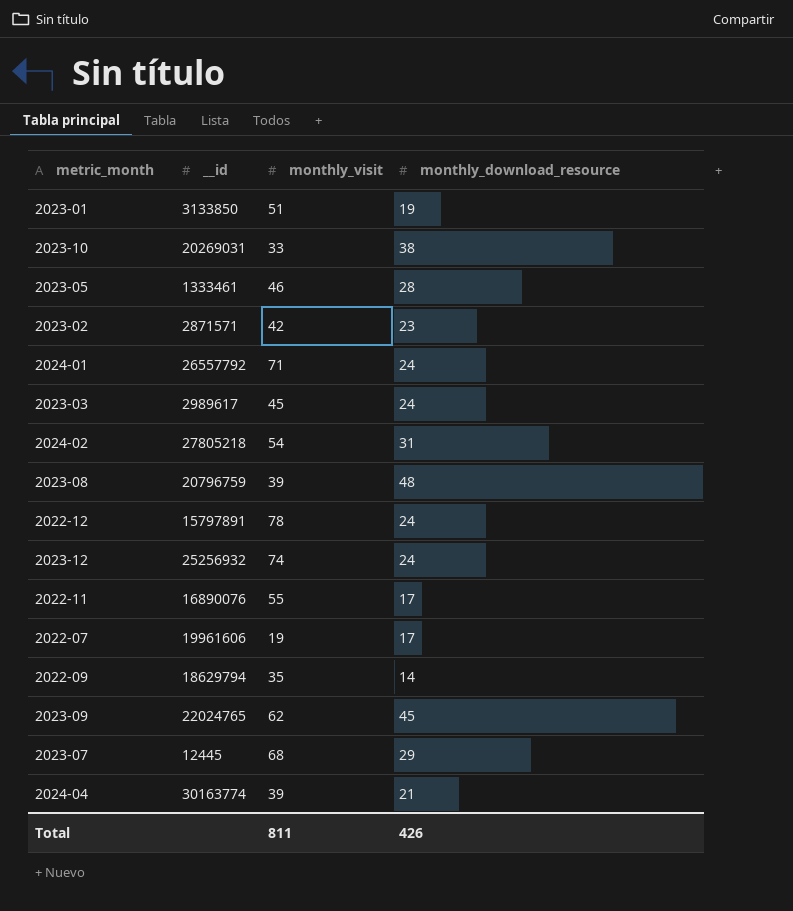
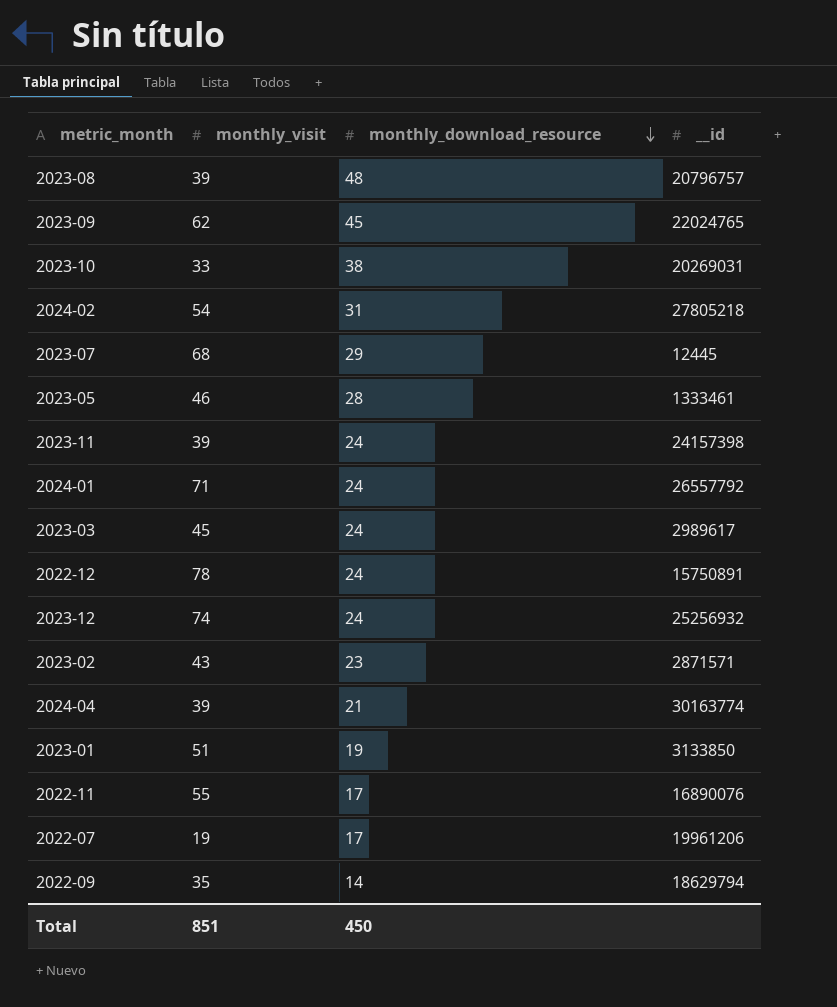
row order: none -> monthly_download_resource descending
column __id | position: 2 -> 4
2023-08 | __id: 20796759 -> 20796757
row 2023-11: none -> 39 | 24 | 24157398
2022-12 | __id: 15797891 -> 15750891
2023-02 | monthly_visit: 42 -> 43
2022-07 | __id: 19961606 -> 19961206
Total | monthly_visit: 811 -> 851
Total | monthly_download_resource: 426 -> 450

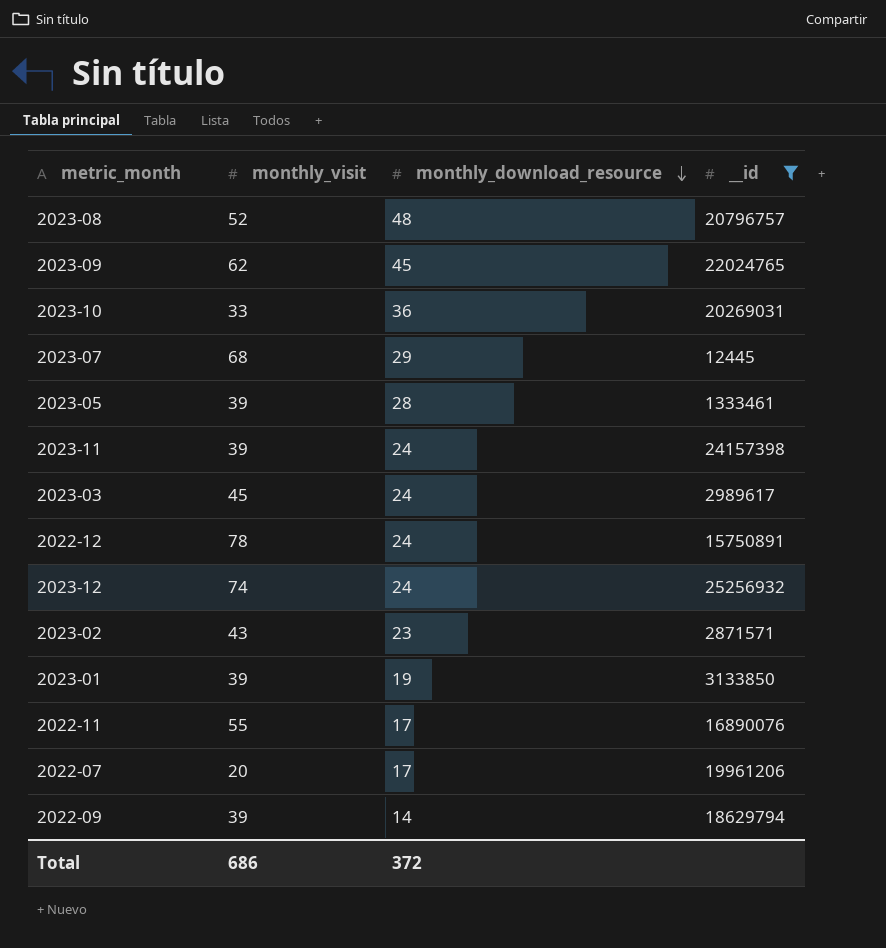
filter: none -> __id <= 25256932
2023-08 | monthly_visit: 39 -> 52
2023-10 | monthly_download_resource: 38 -> 36
2023-05 | monthly_visit: 46 -> 39
2023-01 | monthly_visit: 51 -> 39
2022-07 | monthly_visit: 19 -> 20
2022-09 | monthly_visit: 35 -> 39
Total | monthly_visit: 851 -> 686
Total | monthly_download_resource: 450 -> 372

